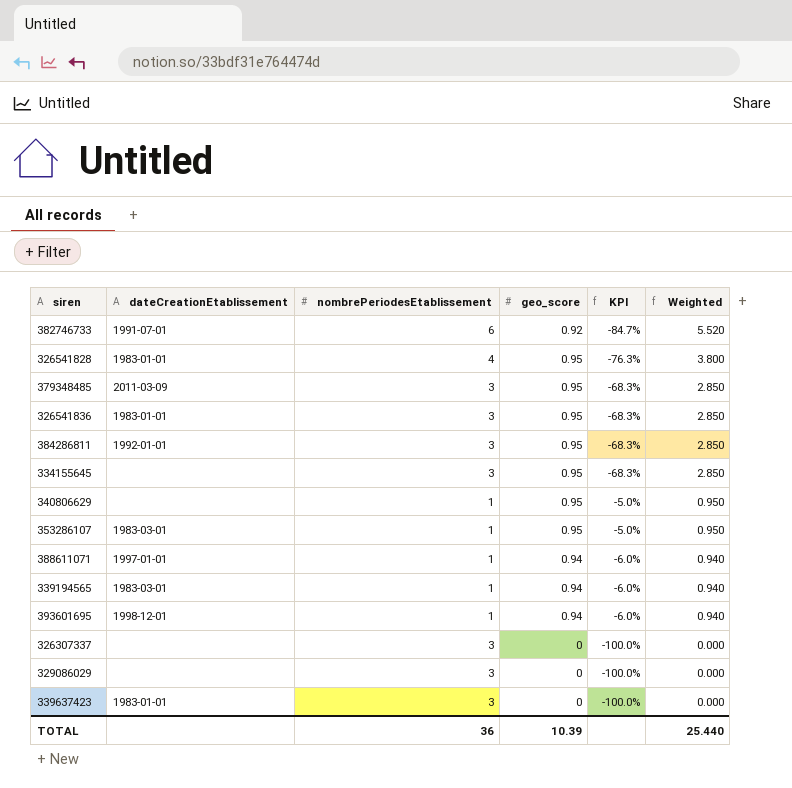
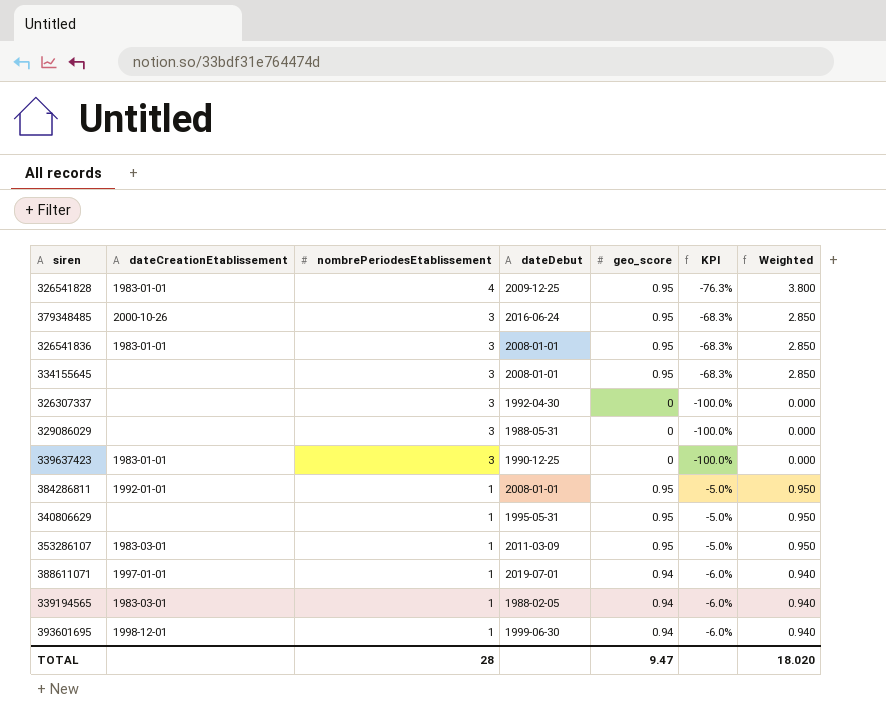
row order: Weighted descending -> nombrePeriodesEtablissement descending
column dateDebut | position: none -> 4
row 382746733: 1991-07-01 | 6 | 0.92 | -84.7% | 5.520 -> none
379348485 | dateCreationEtablissement: 2011-03-09 -> 2000-10-26
384286811 | nombrePeriodesEtablissement: 3 -> 1
384286811 | KPI: -68.3% -> -5.0%
384286811 | Weighted: 2.850 -> 0.950
TOTAL | nombrePeriodesEtablissement: 36 -> 28
TOTAL | geo_score: 10.39 -> 9.47
TOTAL | Weighted: 25.440 -> 18.020

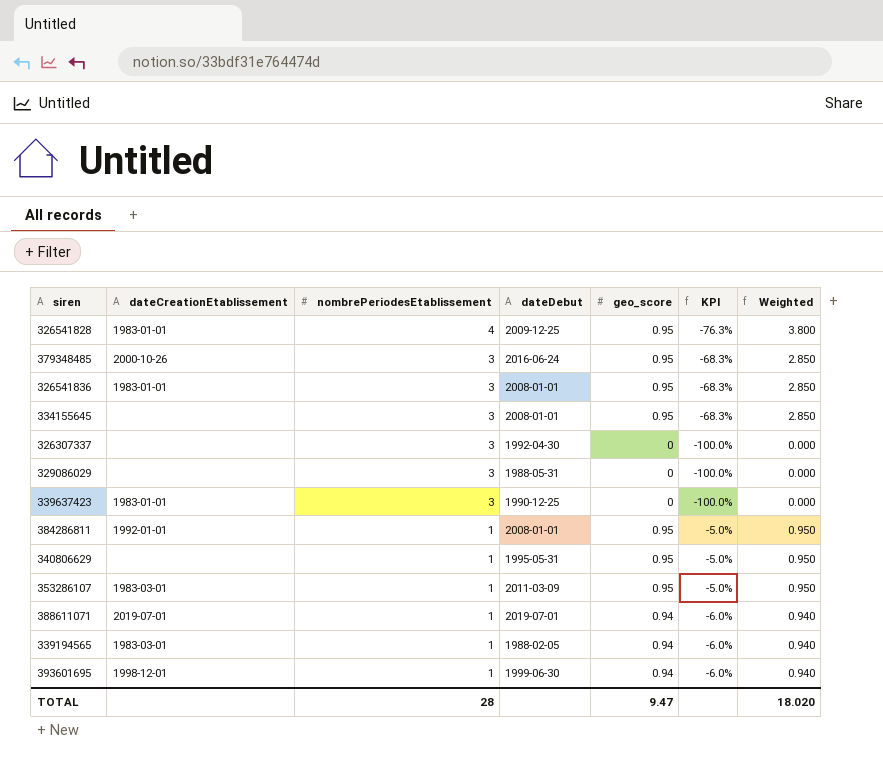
388611071 | dateCreationEtablissement: 1997-01-01 -> 2019-07-01

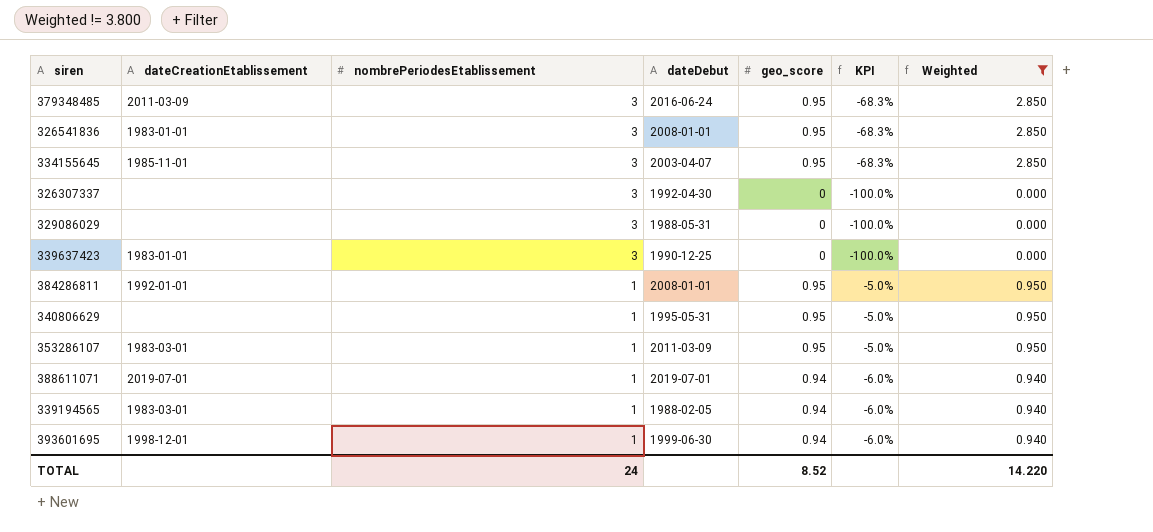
filter: none -> Weighted != 3.800
379348485 | dateCreationEtablissement: 2000-10-26 -> 2011-03-09
334155645 | dateCreationEtablissement: none -> 1985-11-01
334155645 | dateDebut: 2008-01-01 -> 2003-04-07
TOTAL | nombrePeriodesEtablissement: 28 -> 24
TOTAL | geo_score: 9.47 -> 8.52
TOTAL | Weighted: 18.020 -> 14.220

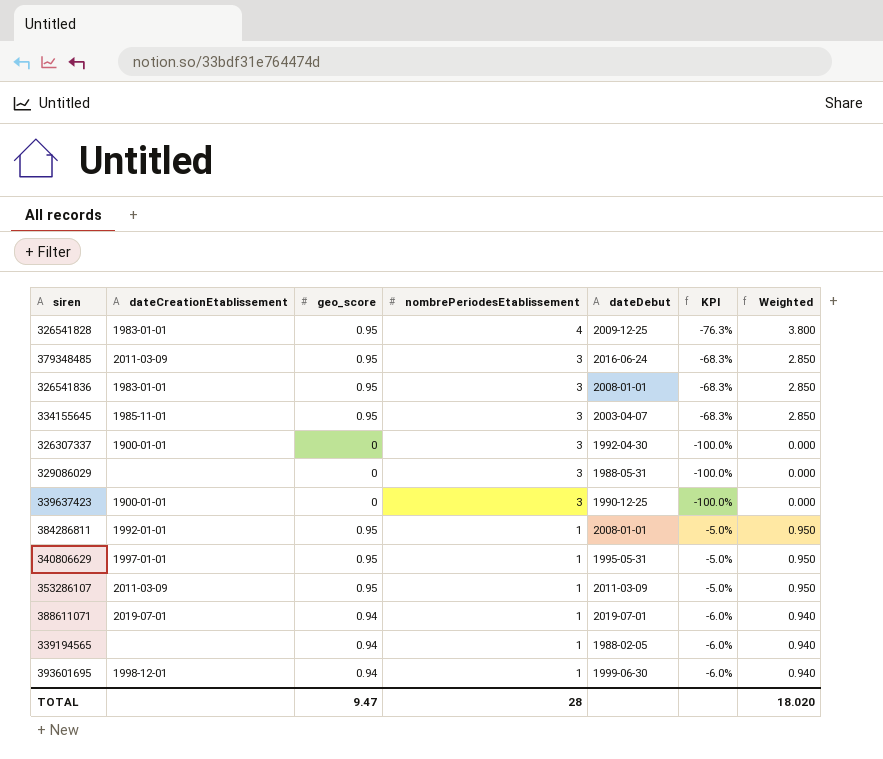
filter: Weighted != 3.800 -> none
column geo_score | position: 5 -> 3
326307337 | dateCreationEtablissement: none -> 1900-01-01
339637423 | dateCreationEtablissement: 1983-01-01 -> 1900-01-01
340806629 | dateCreationEtablissement: none -> 1997-01-01
353286107 | dateCreationEtablissement: 1983-03-01 -> 2011-03-09
339194565 | dateCreationEtablissement: 1983-03-01 -> none
TOTAL | geo_score: 8.52 -> 9.47
TOTAL | nombrePeriodesEtablissement: 24 -> 28
TOTAL | Weighted: 14.220 -> 18.020

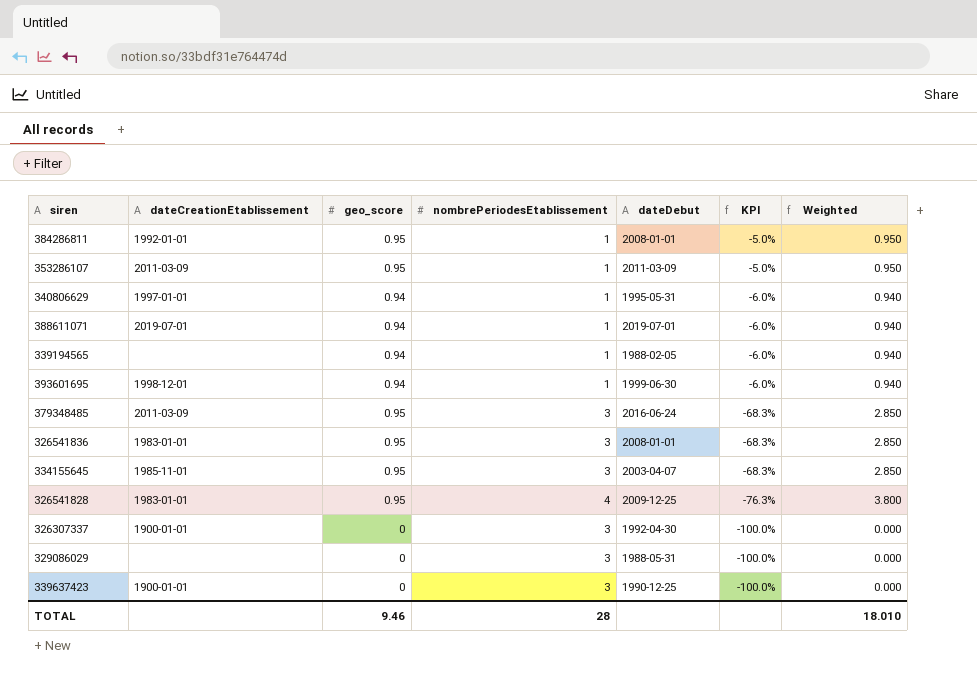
row order: nombrePeriodesEtablissement descending -> KPI descending
340806629 | geo_score: 0.95 -> 0.94
340806629 | KPI: -5.0% -> -6.0%
340806629 | Weighted: 0.950 -> 0.940
TOTAL | geo_score: 9.47 -> 9.46
TOTAL | Weighted: 18.020 -> 18.010

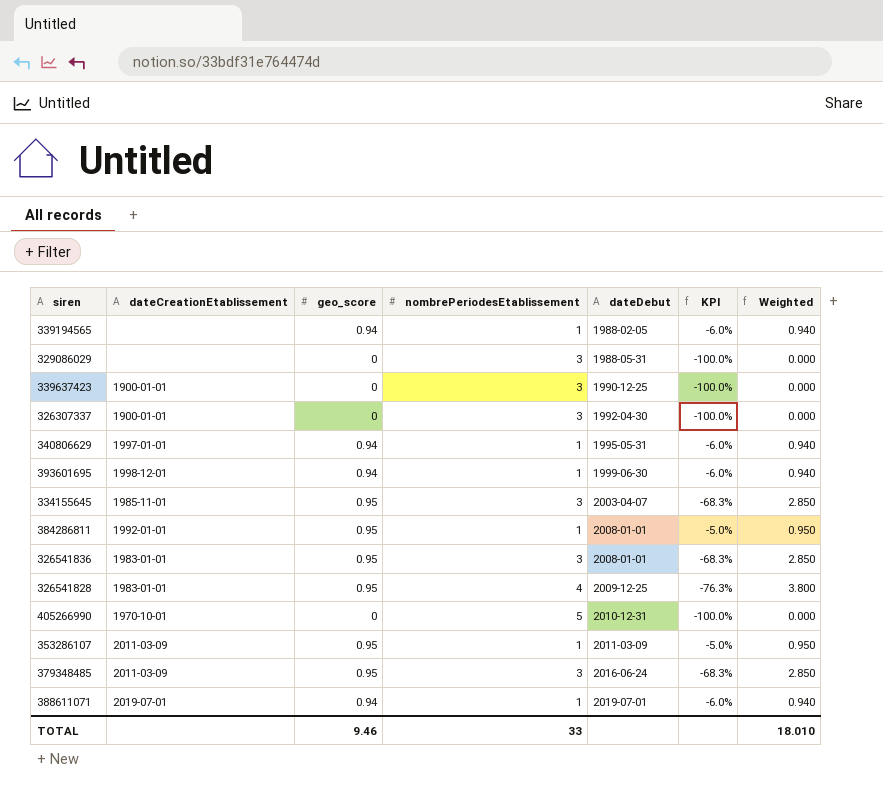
row order: KPI descending -> dateDebut ascending
row 405266990: none -> 1970-10-01 | 0 | 5 | 2010-12-31 | -100.0% | 0.000
TOTAL | nombrePeriodesEtablissement: 28 -> 33

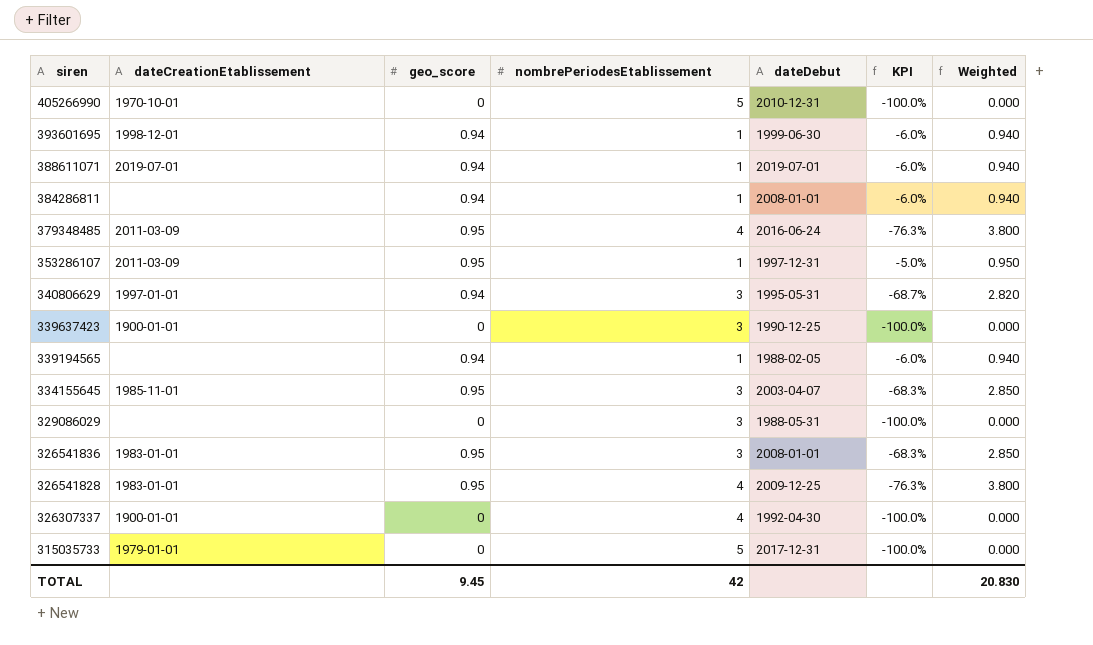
row order: dateDebut ascending -> siren descending
384286811 | dateCreationEtablissement: 1992-01-01 -> none
384286811 | geo_score: 0.95 -> 0.94
384286811 | KPI: -5.0% -> -6.0%
384286811 | Weighted: 0.950 -> 0.940
379348485 | nombrePeriodesEtablissement: 3 -> 4
379348485 | KPI: -68.3% -> -76.3%
379348485 | Weighted: 2.850 -> 3.800
353286107 | dateDebut: 2011-03-09 -> 1997-12-31
340806629 | nombrePeriodesEtablissement: 1 -> 3
340806629 | KPI: -6.0% -> -68.7%
340806629 | Weighted: 0.940 -> 2.820
326307337 | nombrePeriodesEtablissement: 3 -> 4
row 315035733: none -> 1979-01-01 | 0 | 5 | 2017-12-31 | -100.0% | 0.000
TOTAL | geo_score: 9.46 -> 9.45
TOTAL | nombrePeriodesEtablissement: 33 -> 42
TOTAL | Weighted: 18.010 -> 20.830

